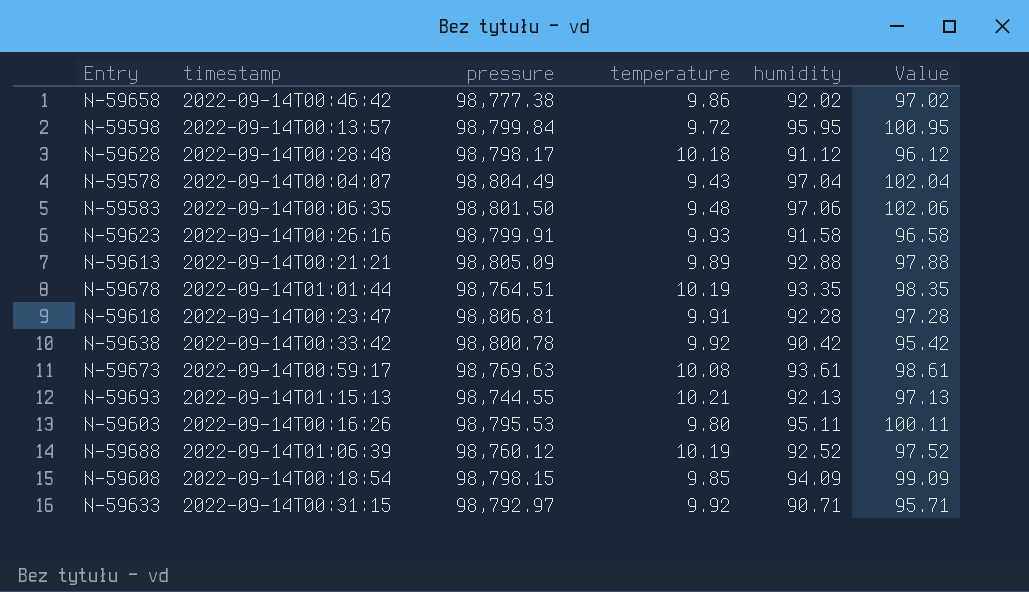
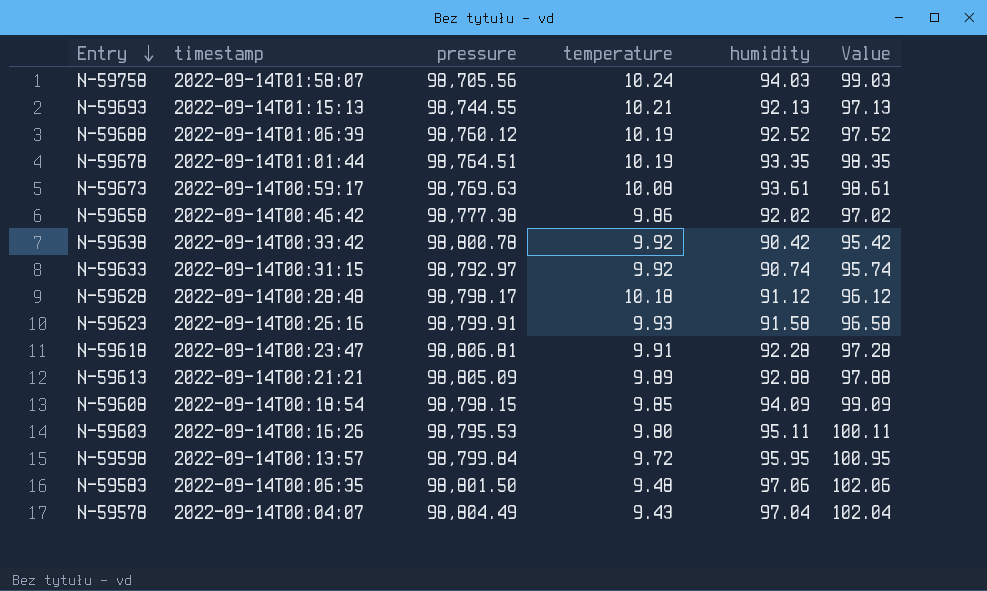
row order: none -> Entry descending
row N-59758: none -> 2022-09-14T01:58:07 | 98,705.56 | 10.24 | 94.03 | 99.03
N-59633 | humidity: 90.71 -> 90.74
N-59633 | Value: 95.71 -> 95.74

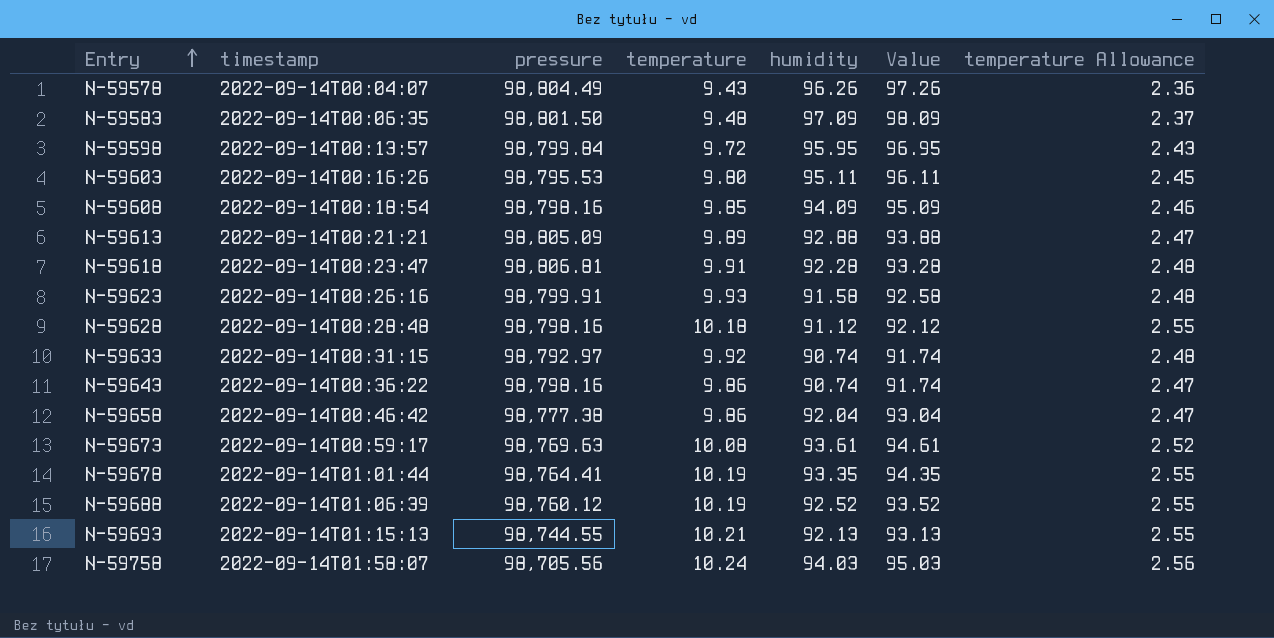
row order: Entry descending -> Entry ascending
column Value | formula: [humidity] + 5 -> [humidity] + 1
column temperature Allowance | formula: none -> [temperature] * 0.25
row N-59638: 2022-09-14T00:33:42 | 98,800.78 | 9.92 | 90.42 | 95.42 -> none
N-59578 | humidity: 97.04 -> 96.26
N-59583 | humidity: 97.06 -> 97.09
N-59608 | pressure: 98,798.15 -> 98,798.16
N-59628 | pressure: 98,798.17 -> 98,798.16
row N-59643: none -> 2022-09-14T00:36:22 | 98,798.16 | 9.86 | 90.74 | 91.74 | 2.47
N-59658 | humidity: 92.02 -> 92.04
N-59678 | pressure: 98,764.51 -> 98,764.41

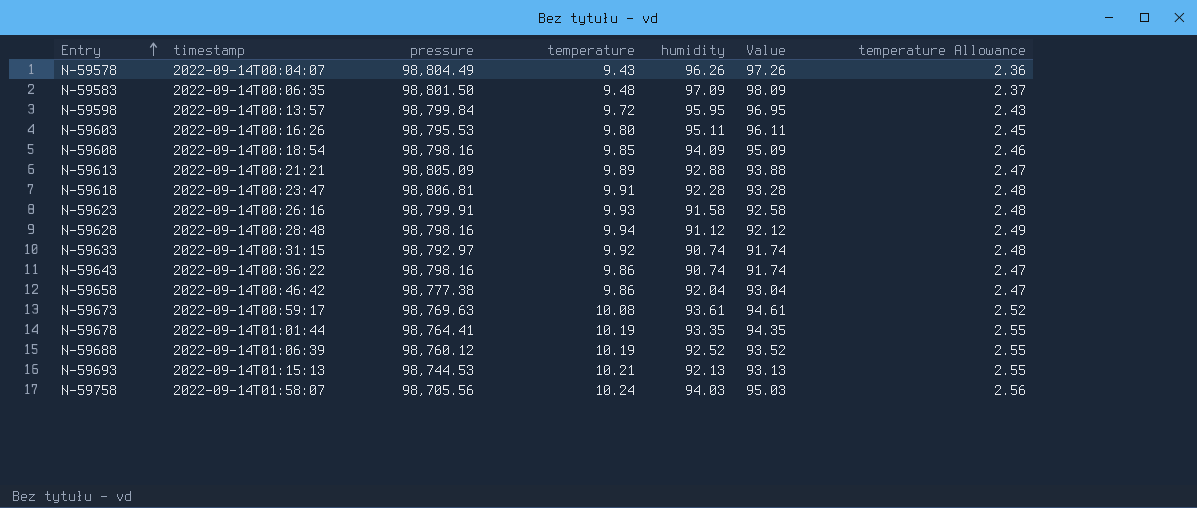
N-59628 | temperature: 10.18 -> 9.94
N-59628 | temperature Allowance: 2.55 -> 2.49
N-59693 | pressure: 98,744.55 -> 98,744.53

